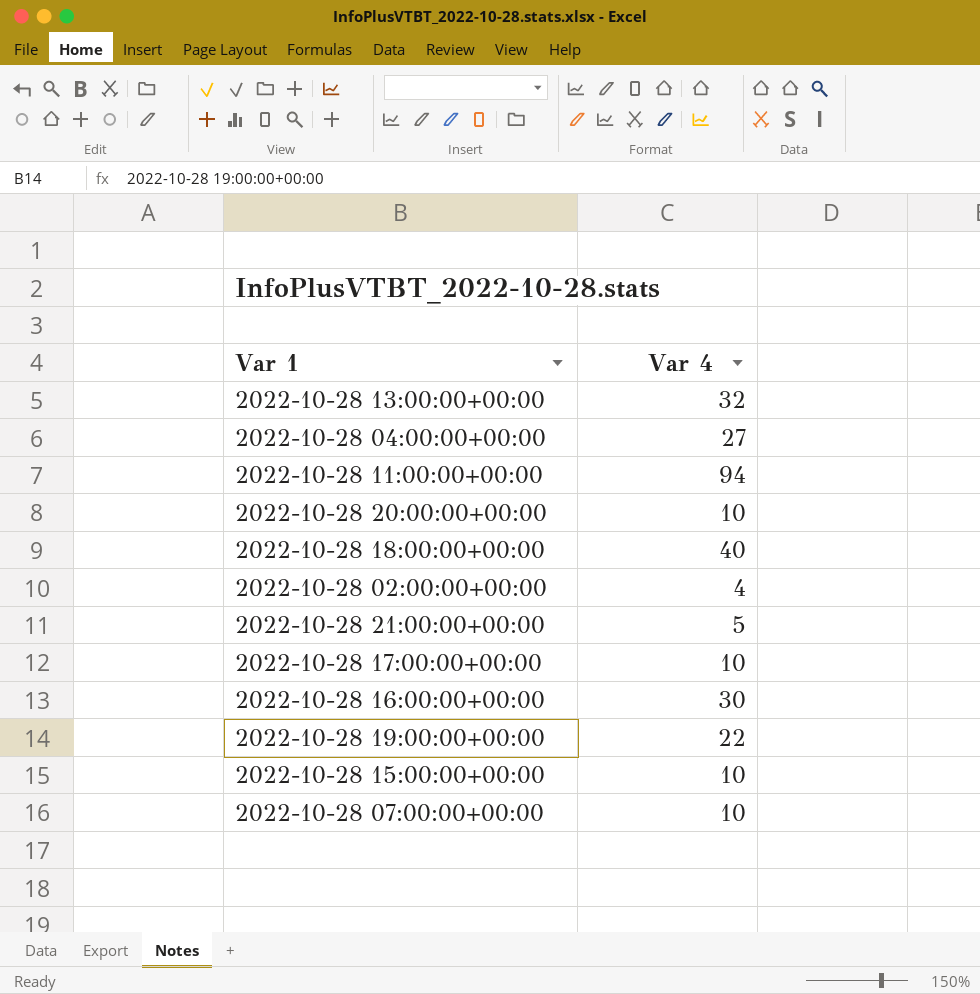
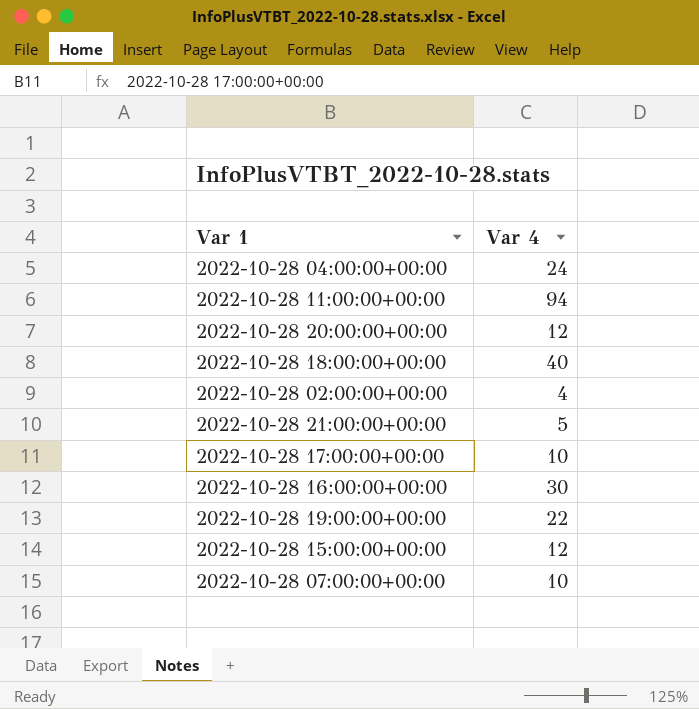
row 2022-10-28 13:00:00+00:00: 32 -> none
2022-10-28 04:00:00+00:00 | Var 4: 27 -> 24
2022-10-28 20:00:00+00:00 | Var 4: 10 -> 12
2022-10-28 15:00:00+00:00 | Var 4: 10 -> 12

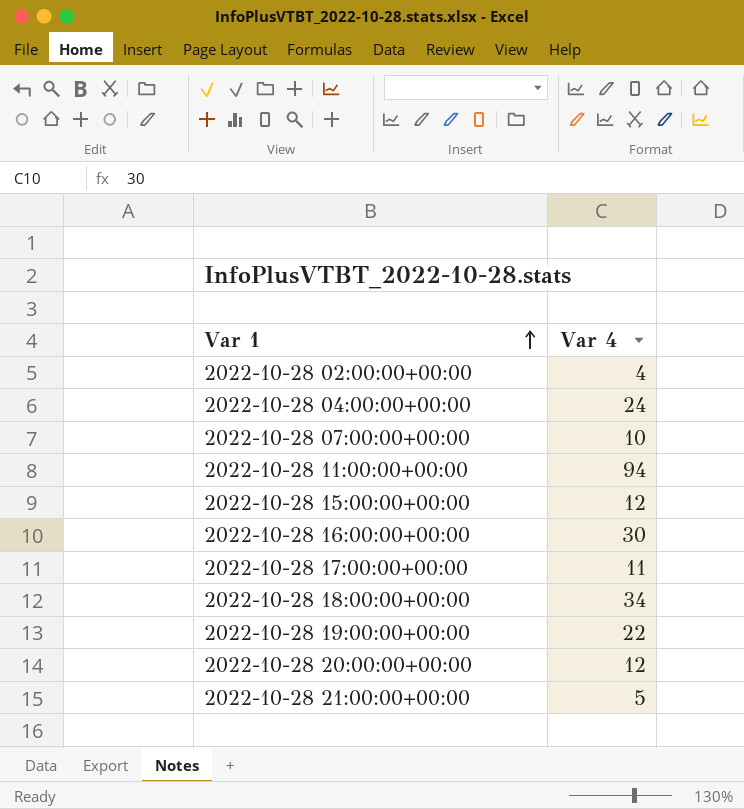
row order: none -> Var 1 ascending
2022-10-28 17:00:00+00:00 | Var 4: 10 -> 11
2022-10-28 18:00:00+00:00 | Var 4: 40 -> 34

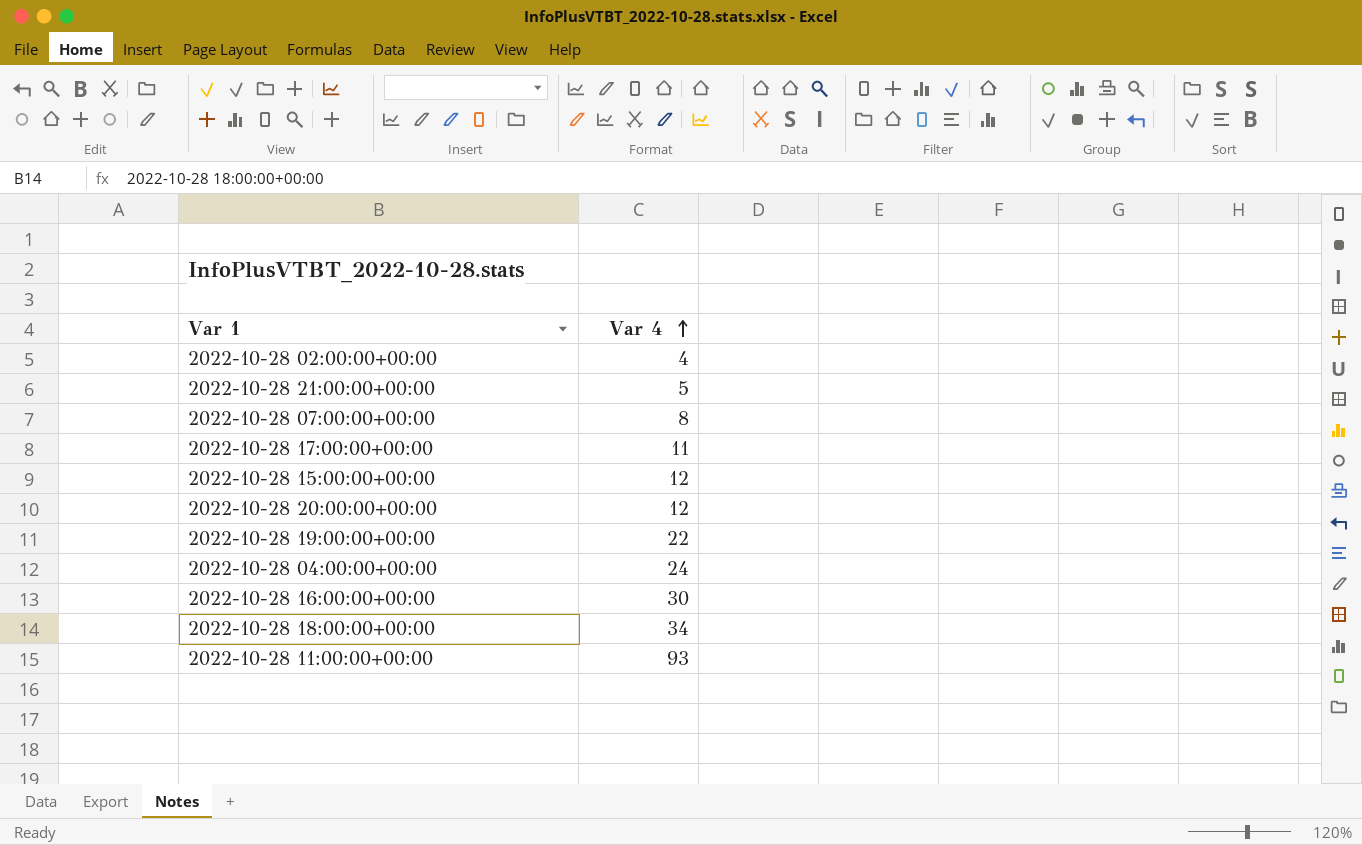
row order: Var 1 ascending -> Var 4 ascending
2022-10-28 07:00:00+00:00 | Var 4: 10 -> 8
2022-10-28 11:00:00+00:00 | Var 4: 94 -> 93

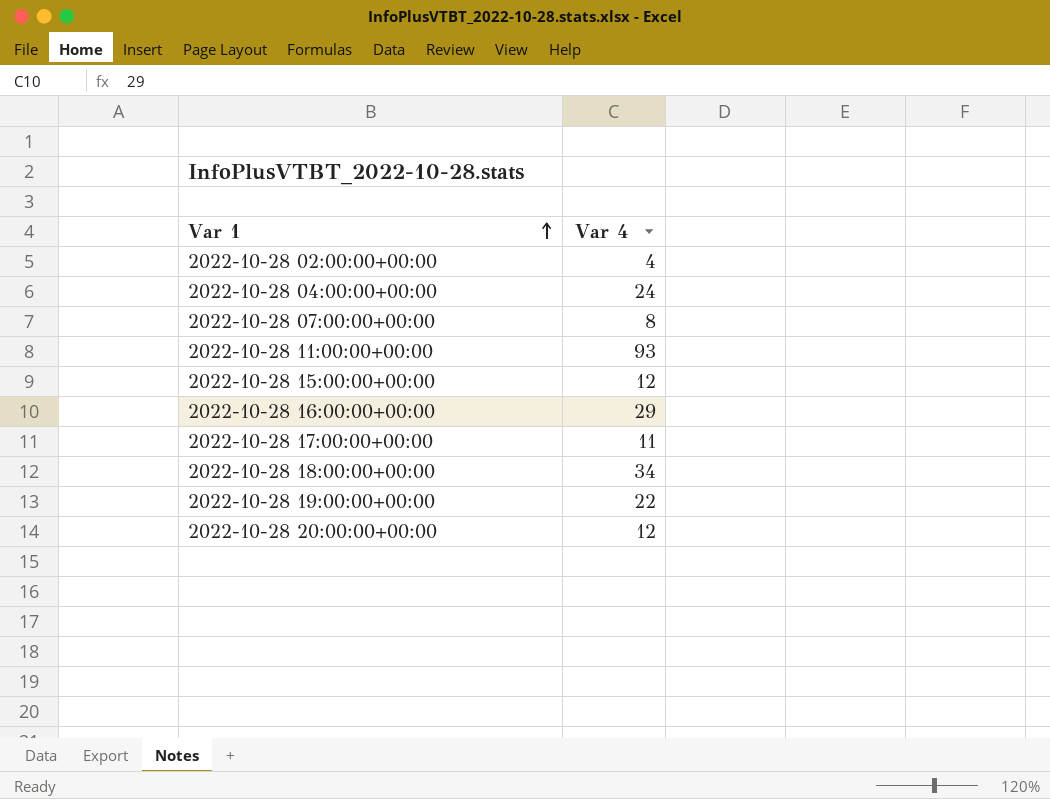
row order: Var 4 ascending -> Var 1 ascending
row 2022-10-28 21:00:00+00:00: 5 -> none
2022-10-28 16:00:00+00:00 | Var 4: 30 -> 29

